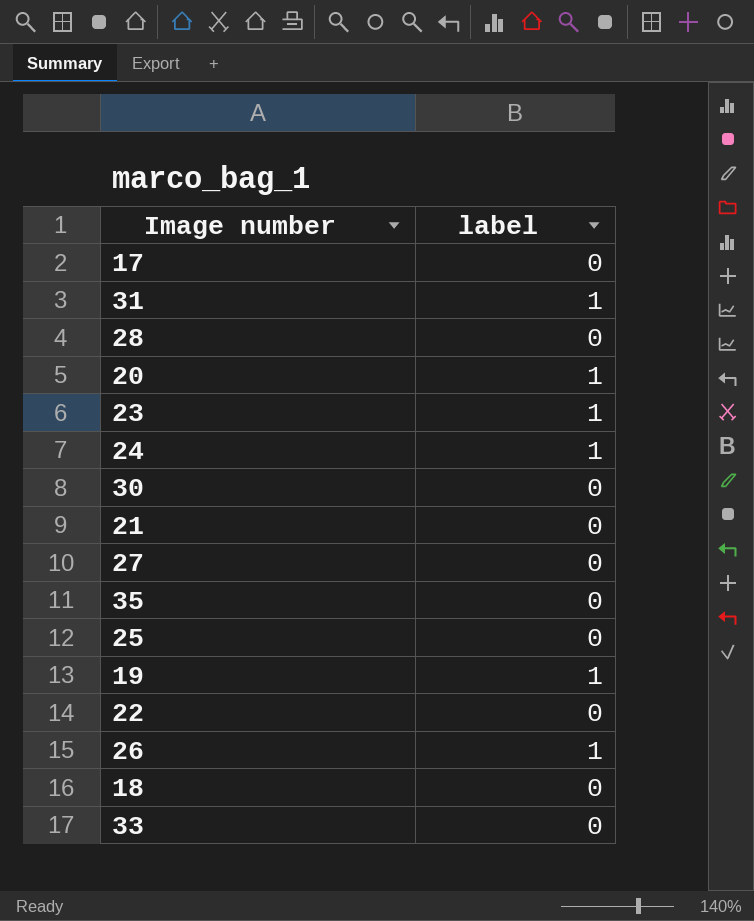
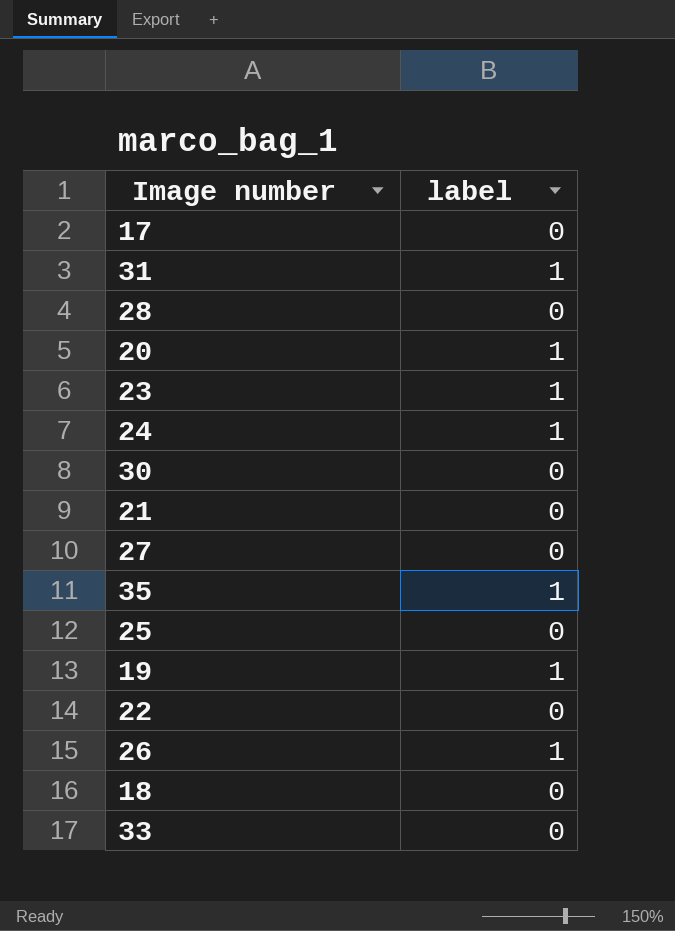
35 | label: 0 -> 1

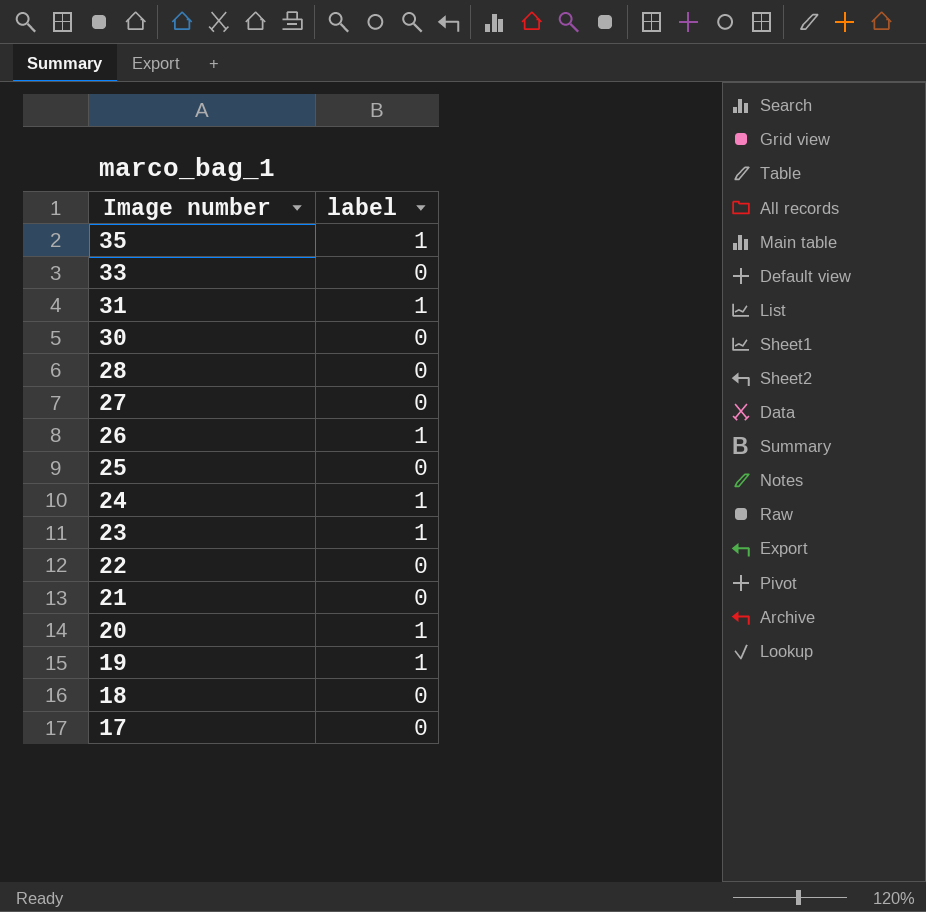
row order: none -> Image number descending

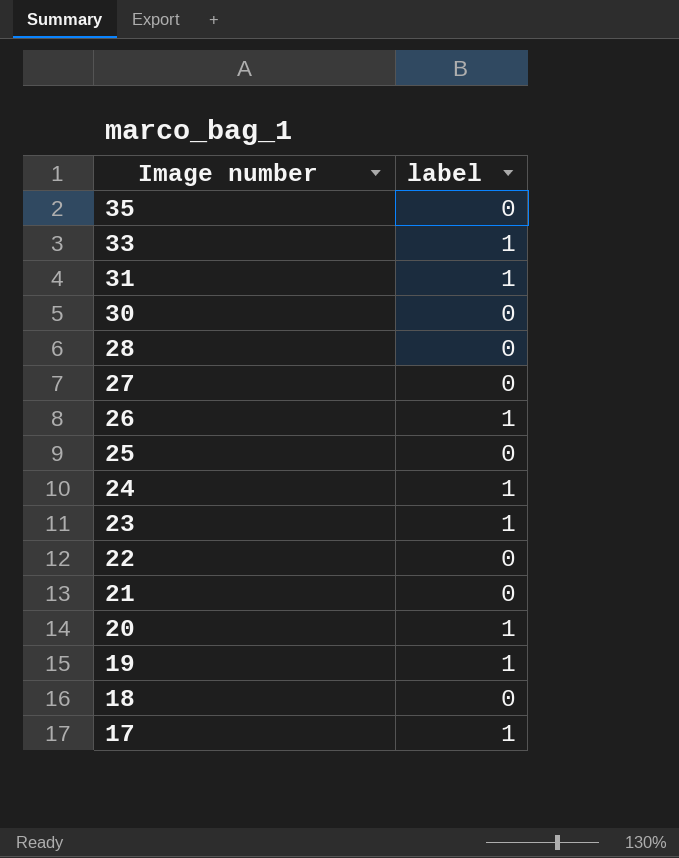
35 | label: 1 -> 0
33 | label: 0 -> 1
17 | label: 0 -> 1

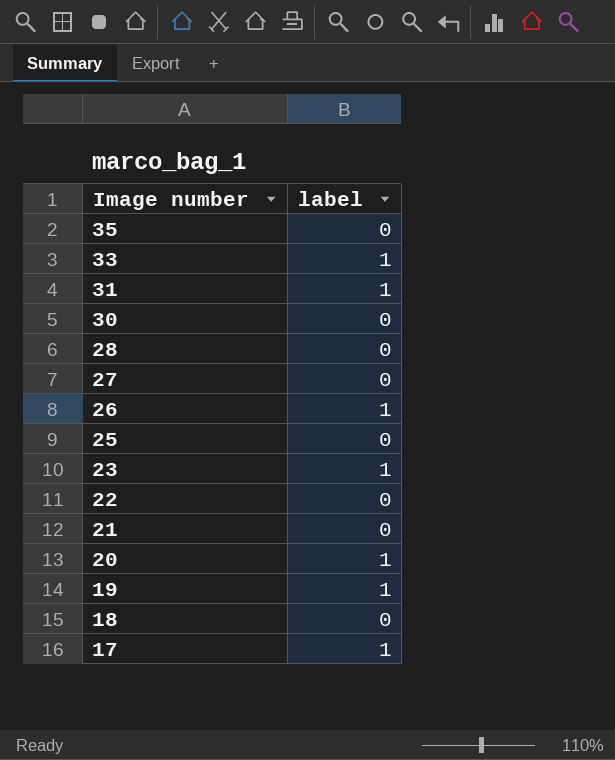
row 24: 1 -> none

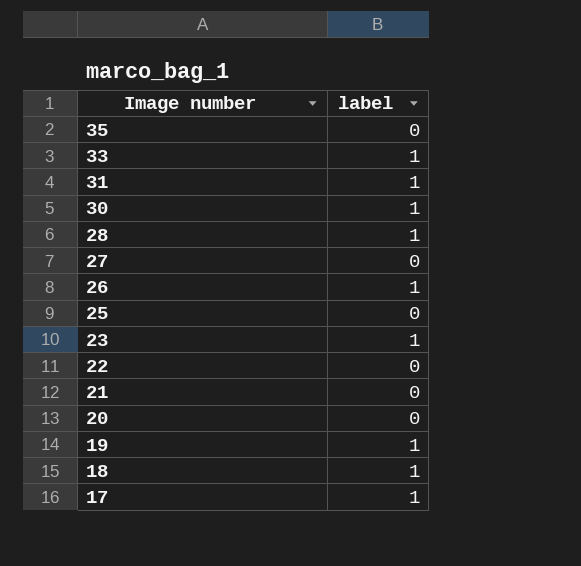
30 | label: 0 -> 1
28 | label: 0 -> 1
20 | label: 1 -> 0
18 | label: 0 -> 1

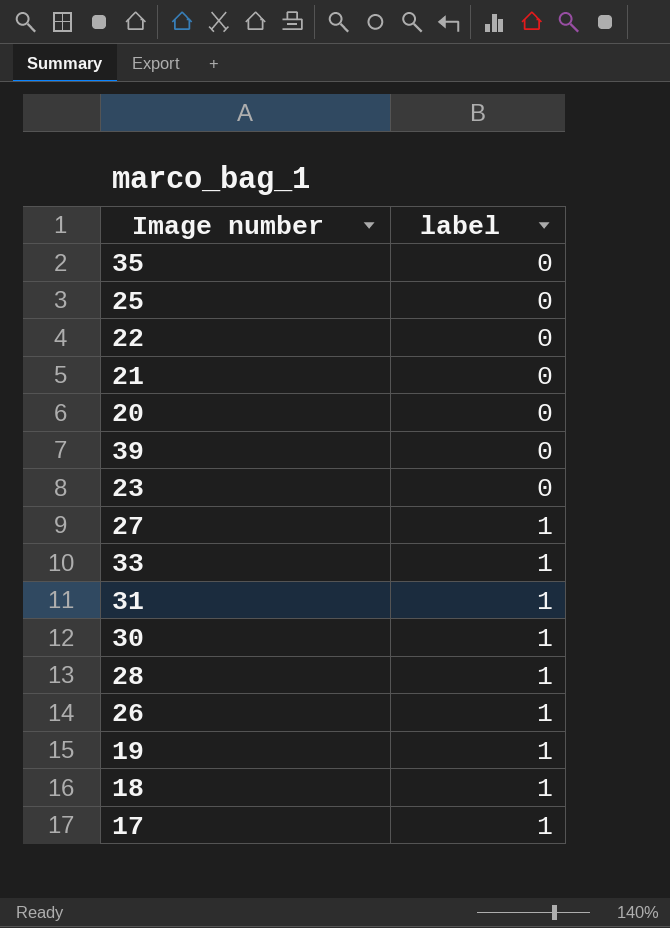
row order: Image number descending -> label ascending
row 39: none -> 0
23 | label: 1 -> 0
27 | label: 0 -> 1

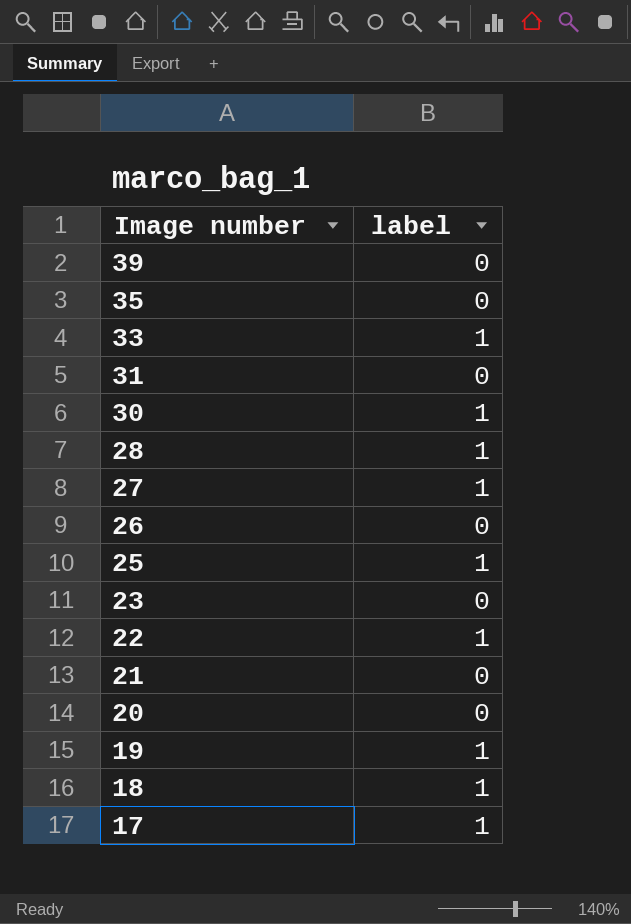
row order: label ascending -> Image number descending
31 | label: 1 -> 0
26 | label: 1 -> 0
25 | label: 0 -> 1
22 | label: 0 -> 1

